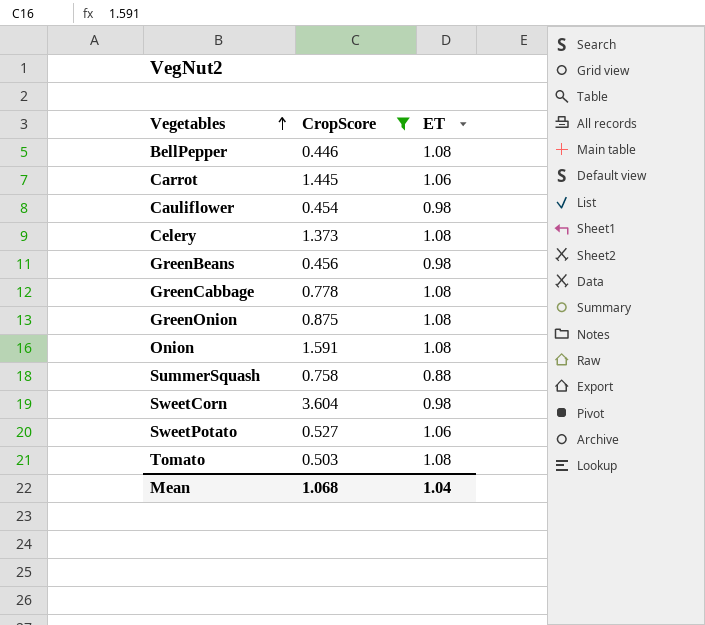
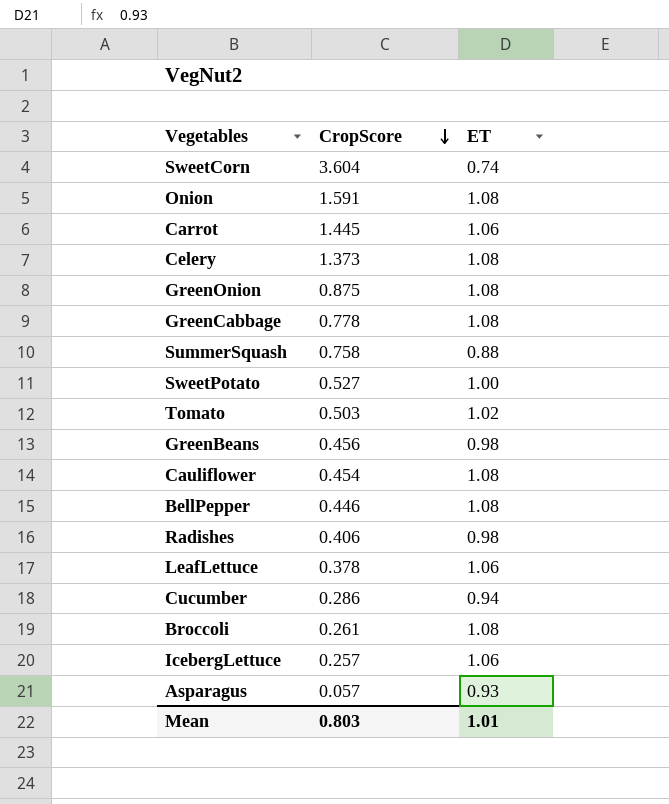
filter: CropScore >= 0.446 -> none
row order: Vegetables ascending -> CropScore descending
SweetCorn | ET: 0.98 -> 0.74
SweetPotato | ET: 1.06 -> 1.00
Tomato | ET: 1.08 -> 1.02
Cauliflower | ET: 0.98 -> 1.08
Mean | CropScore: 1.068 -> 0.803
Mean | ET: 1.04 -> 1.01

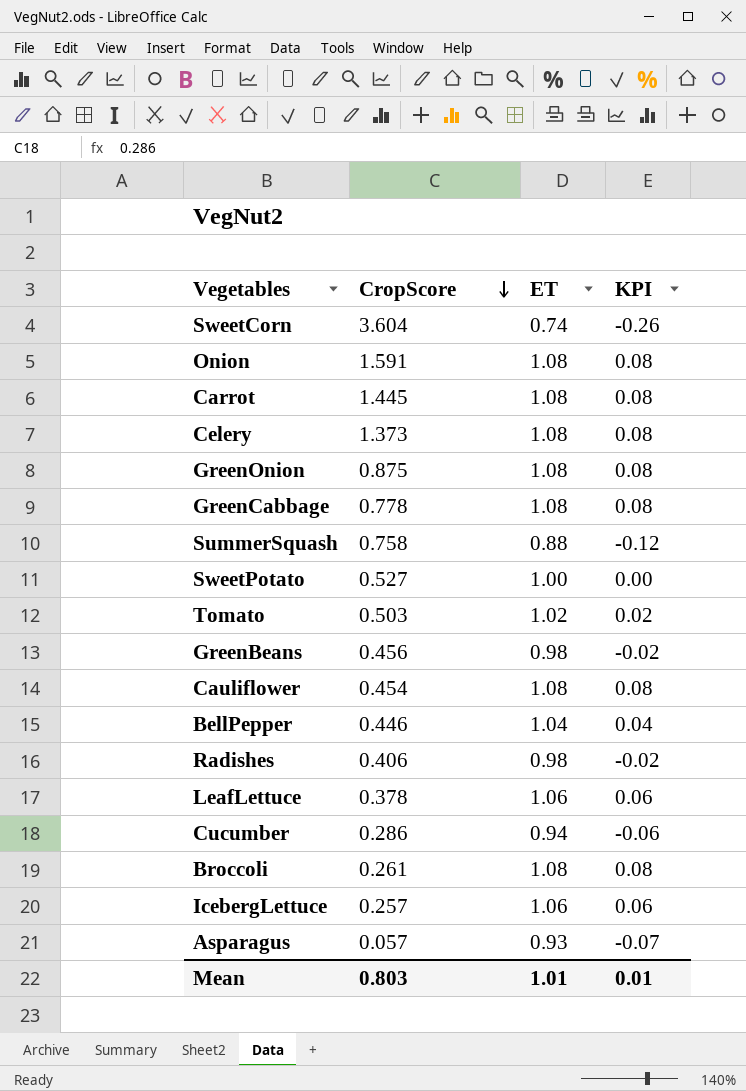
column KPI | formula: none -> [ET] - 1
Carrot | ET: 1.06 -> 1.08
BellPepper | ET: 1.08 -> 1.04

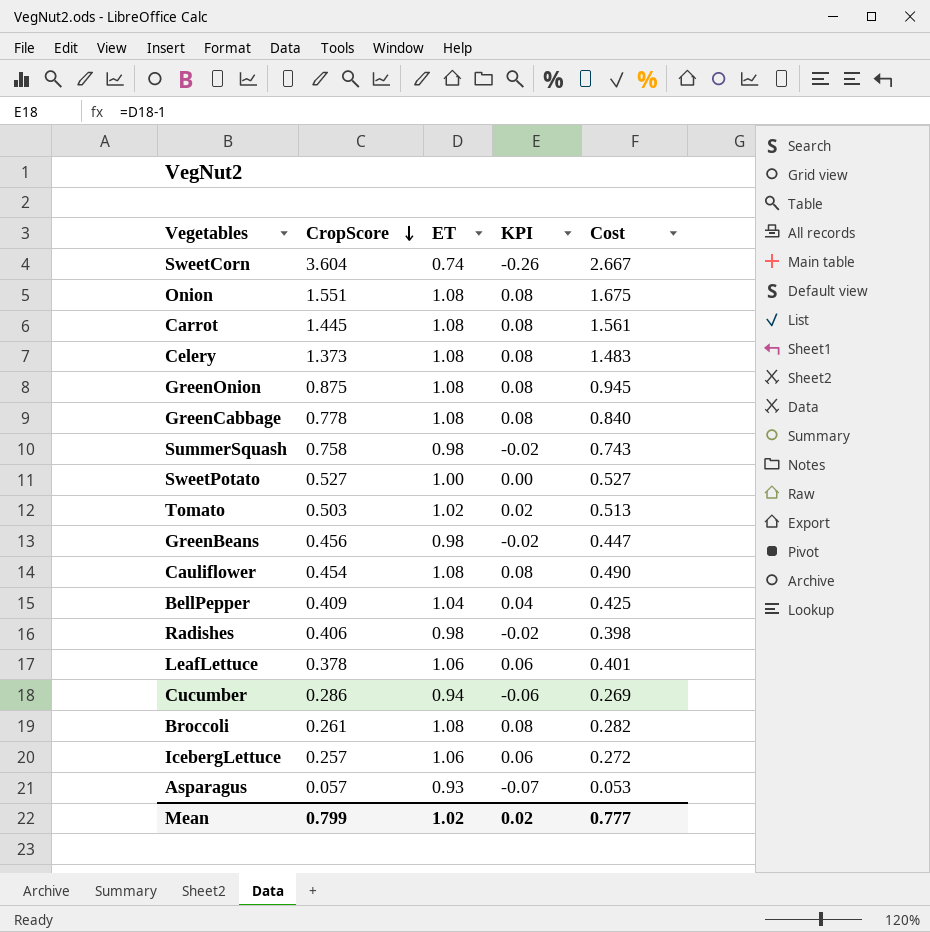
column Cost | formula: none -> [CropScore] * [ET]
Onion | CropScore: 1.591 -> 1.551
SummerSquash | ET: 0.88 -> 0.98
SummerSquash | KPI: -0.12 -> -0.02
BellPepper | CropScore: 0.446 -> 0.409
Mean | CropScore: 0.803 -> 0.799
Mean | ET: 1.01 -> 1.02
Mean | KPI: 0.01 -> 0.02

